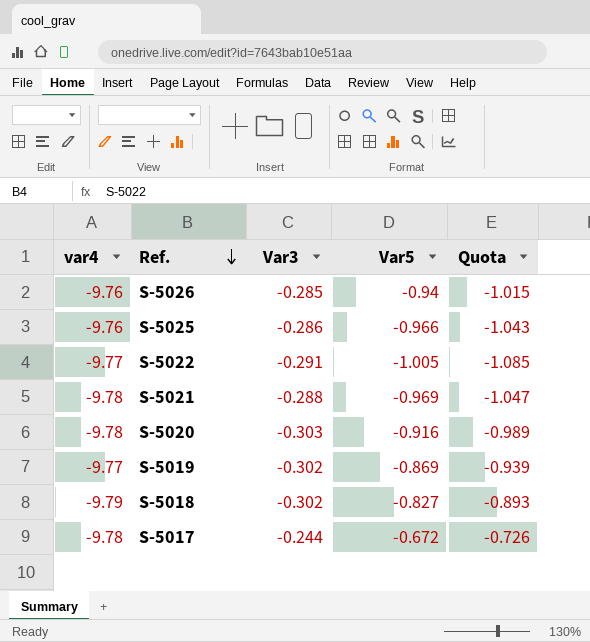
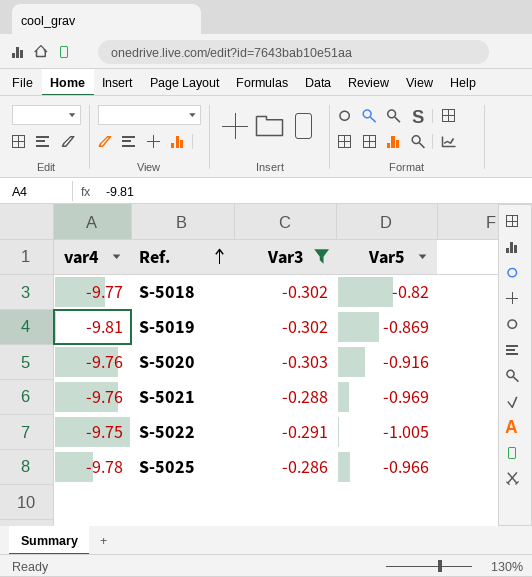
filter: none -> Var3 <= -0.286
row order: Ref. descending -> Ref. ascending
column Quota | formula: [Var5] * 1.08 -> none
S-5018 | var4: -9.79 -> -9.77
S-5018 | Var5: -0.827 -> -0.82
S-5019 | var4: -9.77 -> -9.81
S-5020 | var4: -9.78 -> -9.76
S-5021 | var4: -9.78 -> -9.76
S-5022 | var4: -9.77 -> -9.75
S-5025 | var4: -9.76 -> -9.78

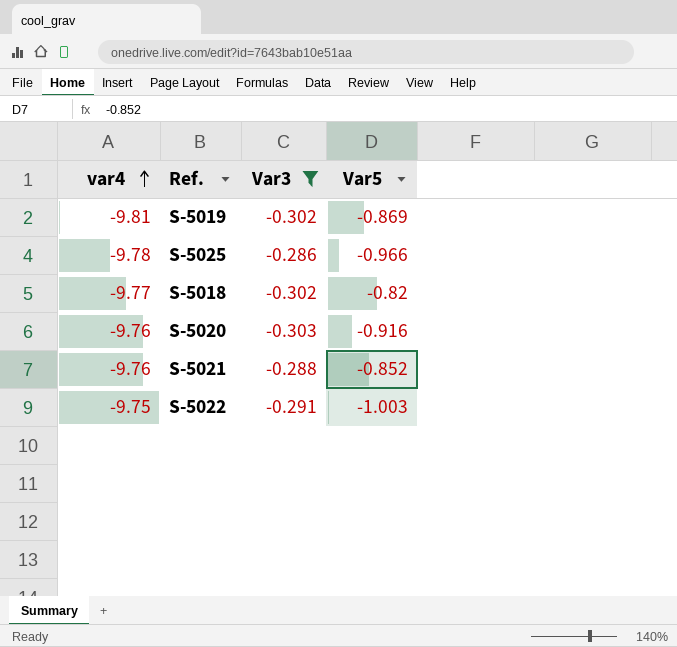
row order: Ref. ascending -> var4 ascending
S-5021 | Var5: -0.969 -> -0.852
S-5022 | Var5: -1.005 -> -1.003

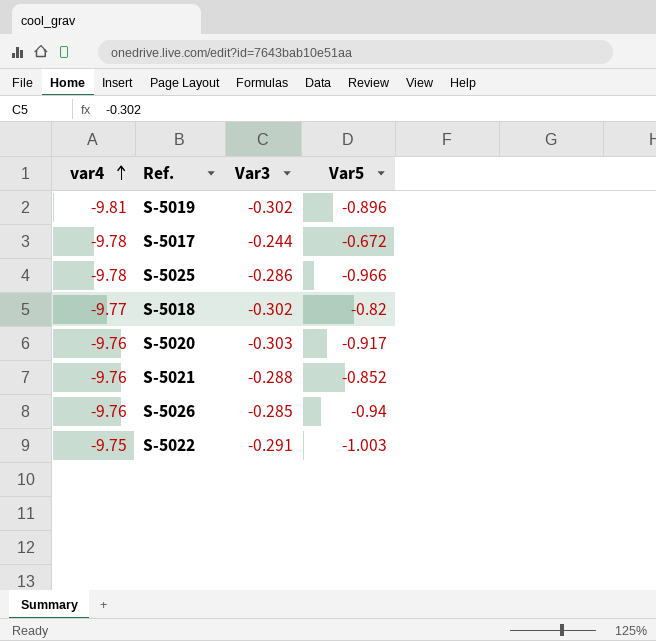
filter: Var3 <= -0.286 -> none
S-5019 | Var5: -0.869 -> -0.896
S-5020 | Var5: -0.916 -> -0.917

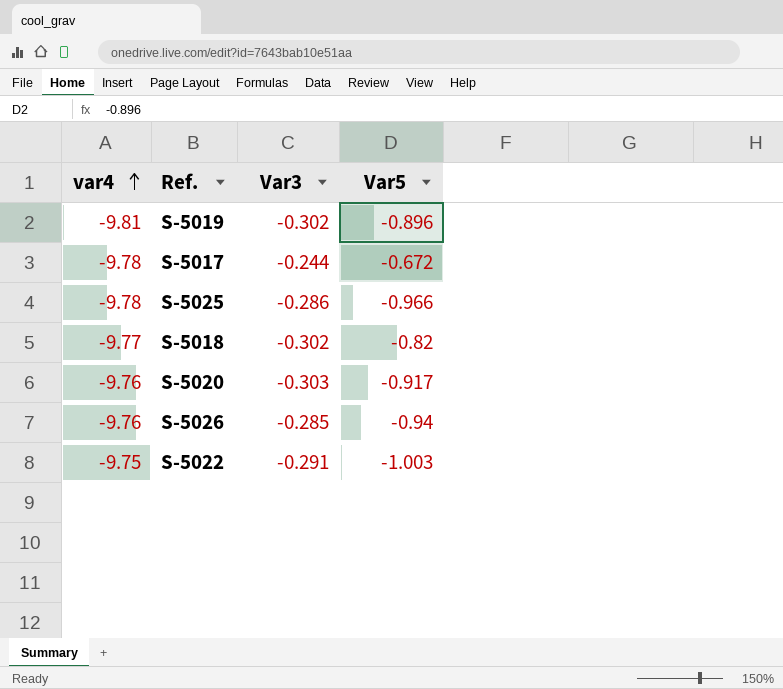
row S-5021: -9.76 | -0.288 | -0.852 -> none

